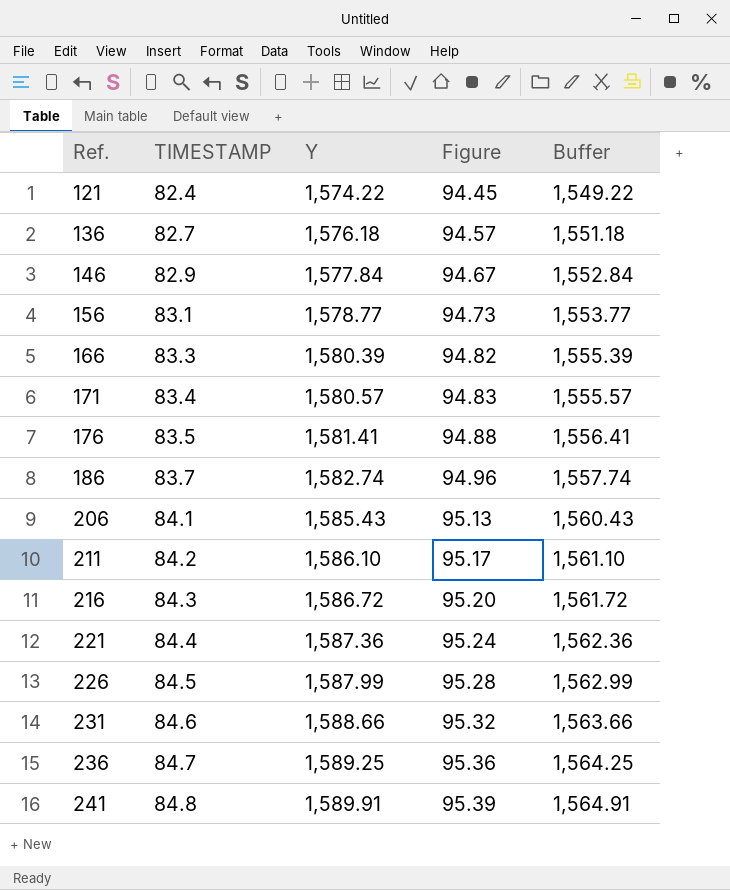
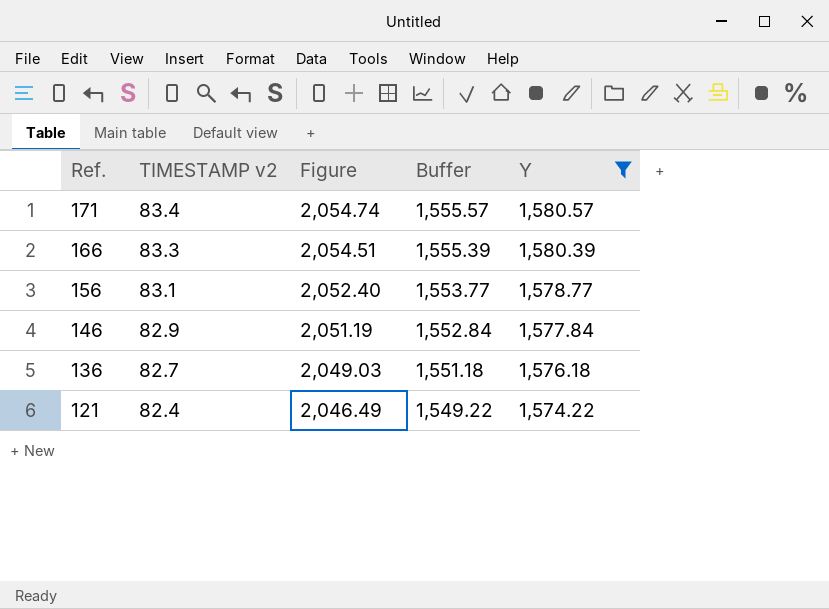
filter: none -> Y <= 1,580.57
row order: Ref. ascending -> Ref. descending
column name: TIMESTAMP -> TIMESTAMP v2
column Figure | formula: [Y] * 0.06 -> [Y] * 1.3
column Y | position: 3 -> 5

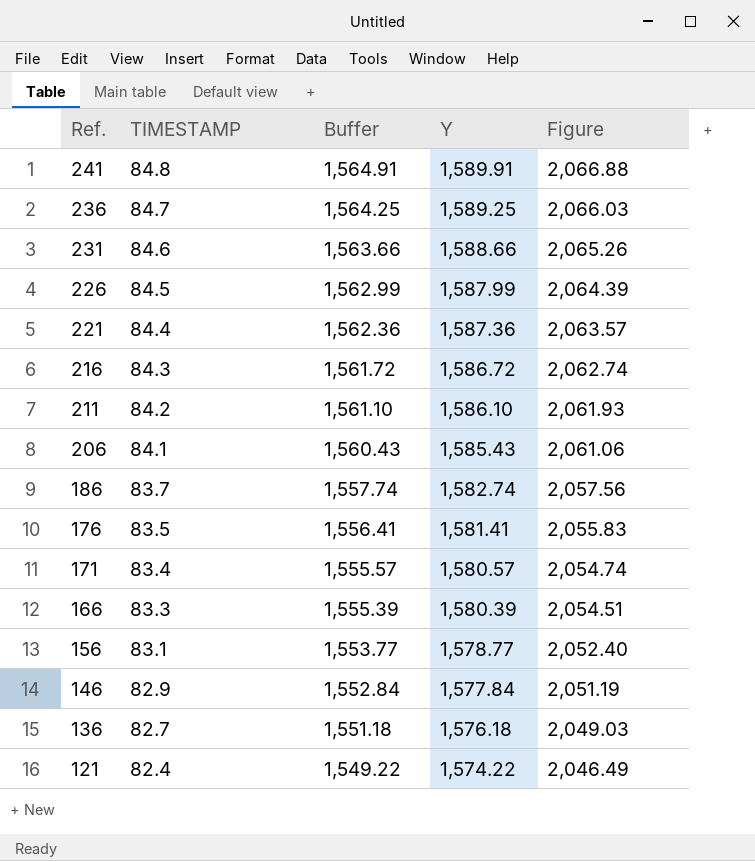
filter: Y <= 1,580.57 -> none
column name: TIMESTAMP v2 -> TIMESTAMP
column Figure | position: 3 -> 5

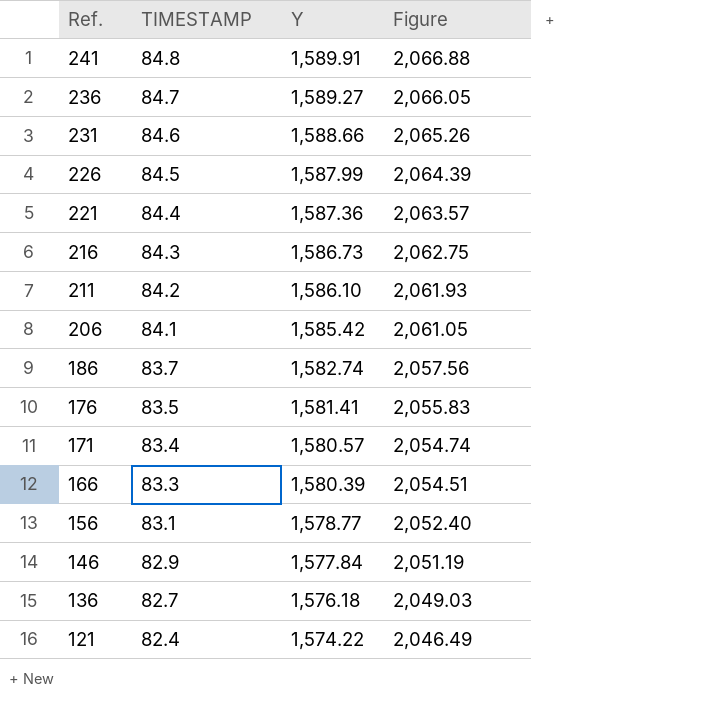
column Buffer | formula: [Y] - 25 -> none
236 | Y: 1,589.25 -> 1,589.27
236 | Figure: 2,066.03 -> 2,066.05
216 | Y: 1,586.72 -> 1,586.73
216 | Figure: 2,062.74 -> 2,062.75
206 | Y: 1,585.43 -> 1,585.42
206 | Figure: 2,061.06 -> 2,061.05

